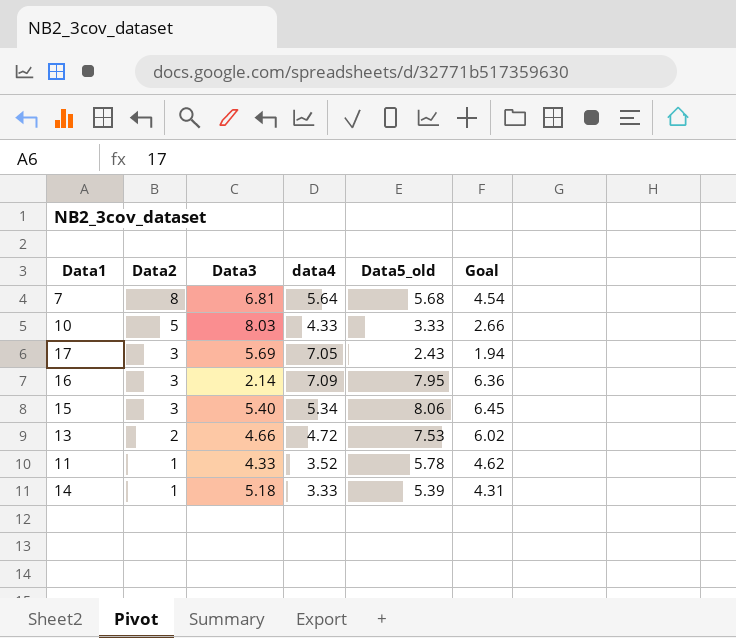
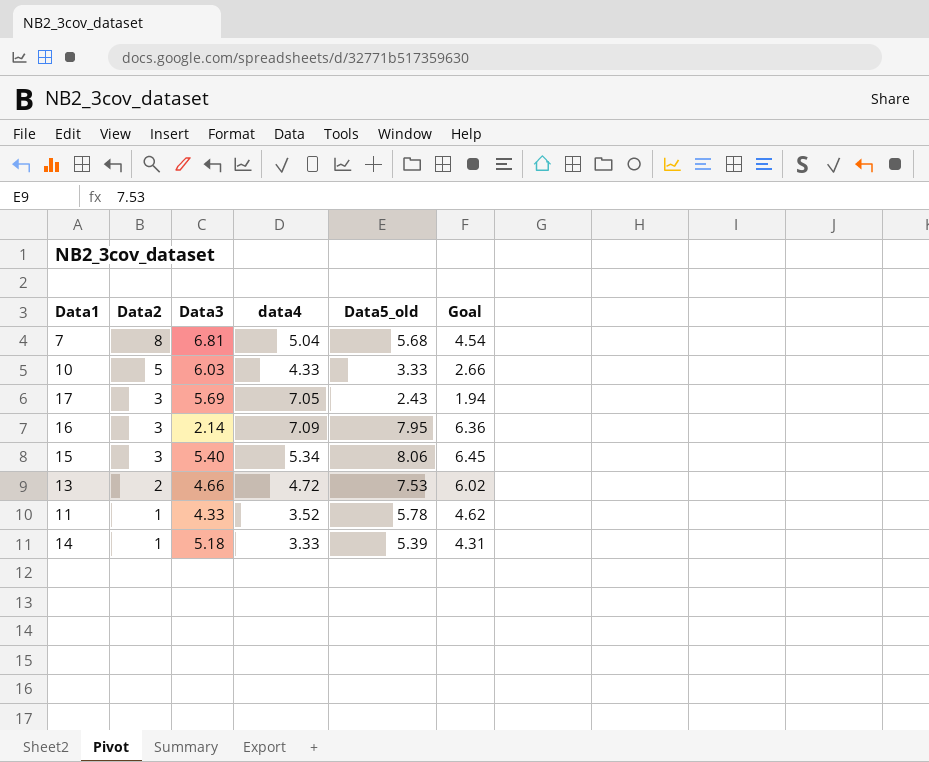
7 | data4: 5.64 -> 5.04
10 | Data3: 8.03 -> 6.03

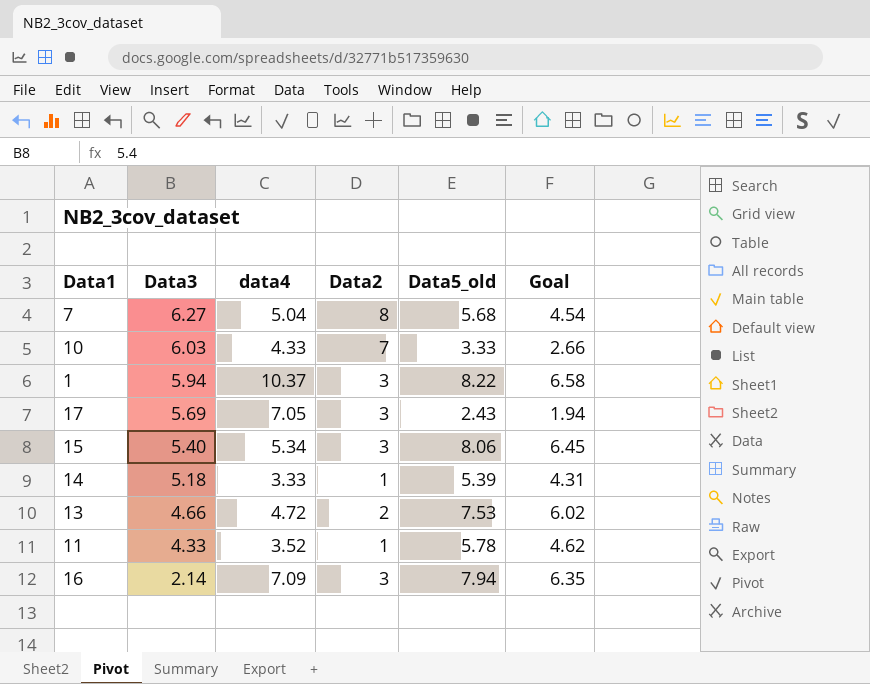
row order: Data2 descending -> Data3 descending
column Data2 | position: 2 -> 4
7 | Data3: 6.81 -> 6.27
10 | Data2: 5 -> 7
row 1: none -> 5.94 | 10.37 | 3 | 8.22 | 6.58
16 | Data5_old: 7.95 -> 7.94
16 | Goal: 6.36 -> 6.35

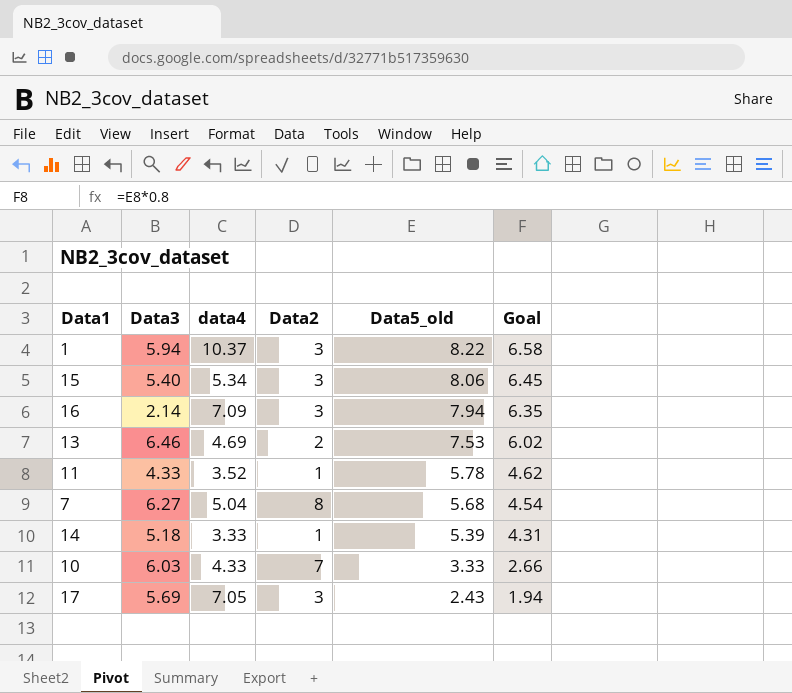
row order: Data3 descending -> Data5_old descending
13 | Data3: 4.66 -> 6.46
13 | data4: 4.72 -> 4.69

